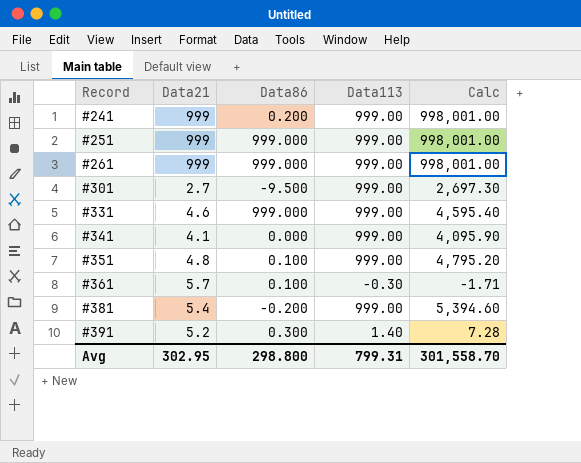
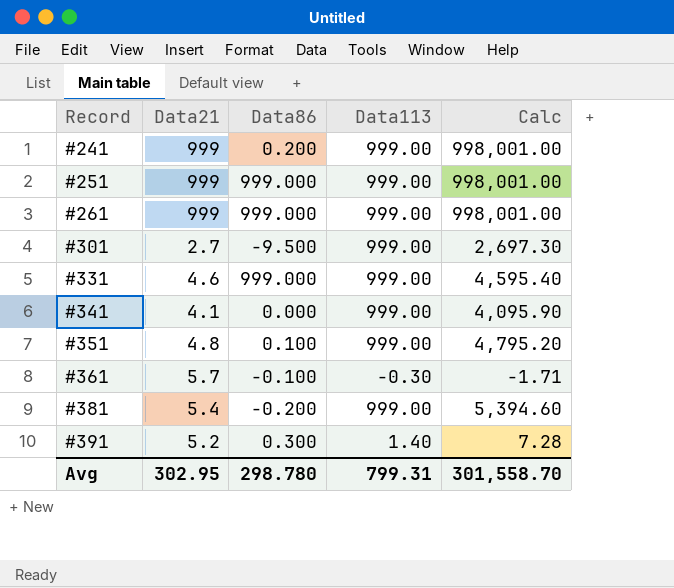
#361 | Data86: 0.100 -> -0.100
Avg | Data86: 298.800 -> 298.780

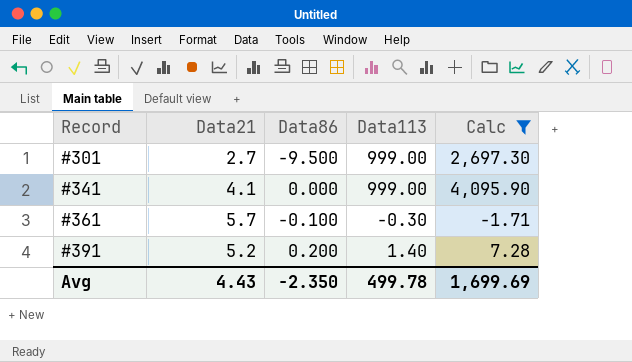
filter: none -> Calc <= 4,095.90
#391 | Data86: 0.300 -> 0.200
Avg | Data21: 302.95 -> 4.43
Avg | Data86: 298.780 -> -2.350
Avg | Data113: 799.31 -> 499.78
Avg | Calc: 301,558.70 -> 1,699.69

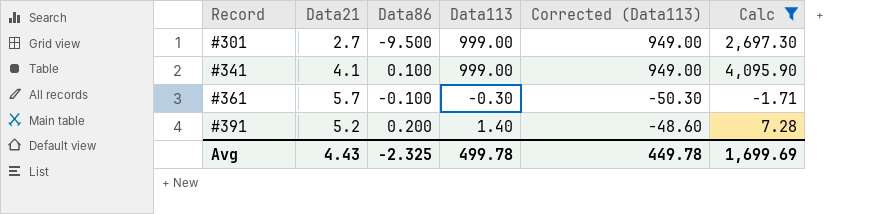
column Corrected (Data113) | formula: none -> [Data113] - 50
#341 | Data86: 0.000 -> 0.100
Avg | Data86: -2.350 -> -2.325

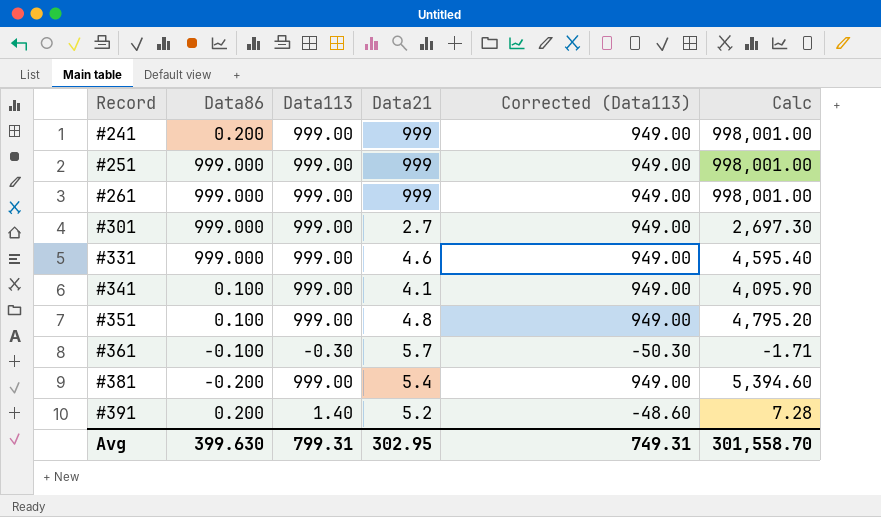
filter: Calc <= 4,095.90 -> none
column Data21 | position: 2 -> 4
#301 | Data86: -9.500 -> 999.000
Avg | Data86: -2.325 -> 399.630
Avg | Data113: 499.78 -> 799.31
Avg | Data21: 4.43 -> 302.95
Avg | Corrected (Data113): 449.78 -> 749.31
Avg | Calc: 1,699.69 -> 301,558.70

